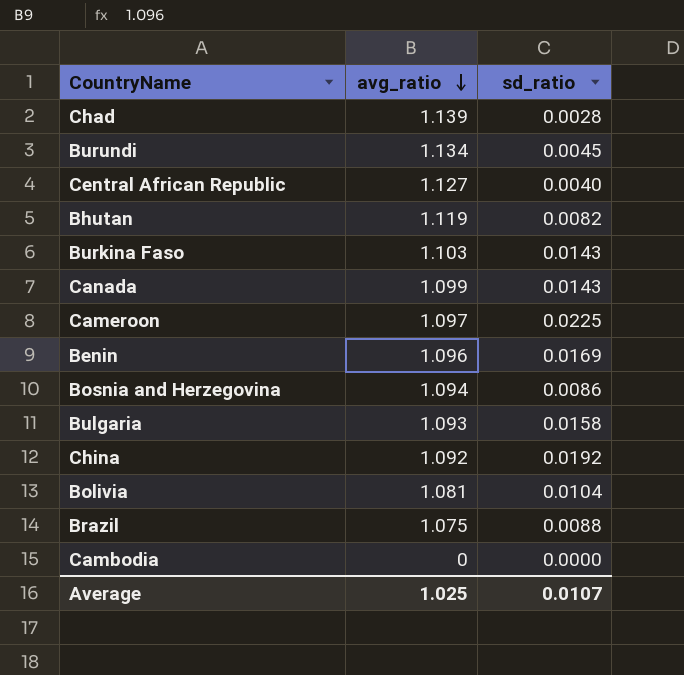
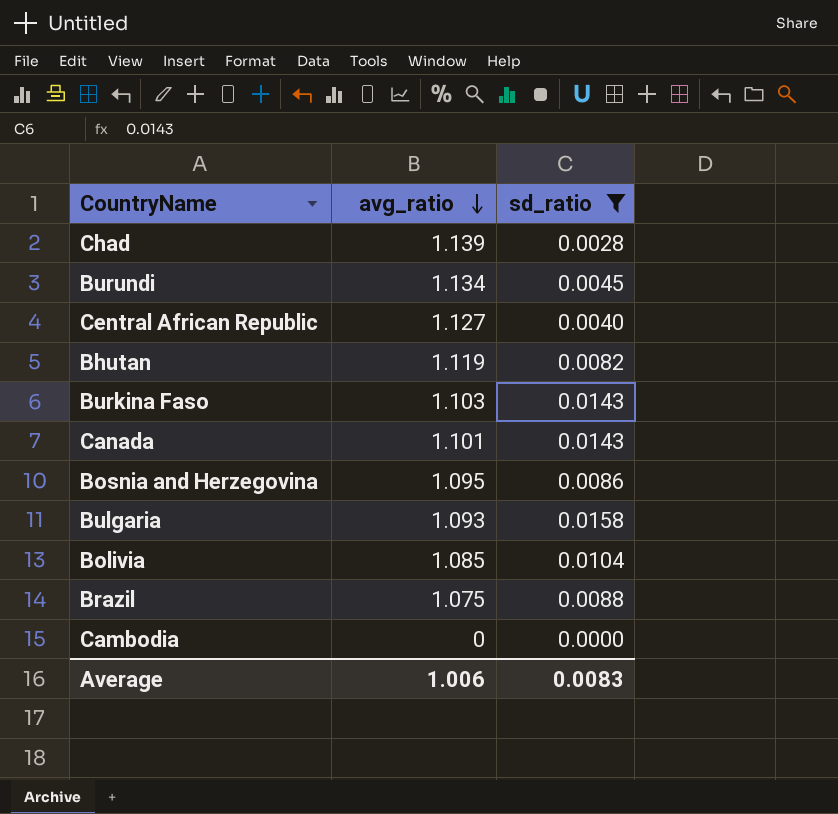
filter: none -> sd_ratio <= 0.0158
Canada | avg_ratio: 1.099 -> 1.101
Bosnia and Herzegovina | avg_ratio: 1.094 -> 1.095
Bolivia | avg_ratio: 1.081 -> 1.085
Average | avg_ratio: 1.025 -> 1.006
Average | sd_ratio: 0.0107 -> 0.0083

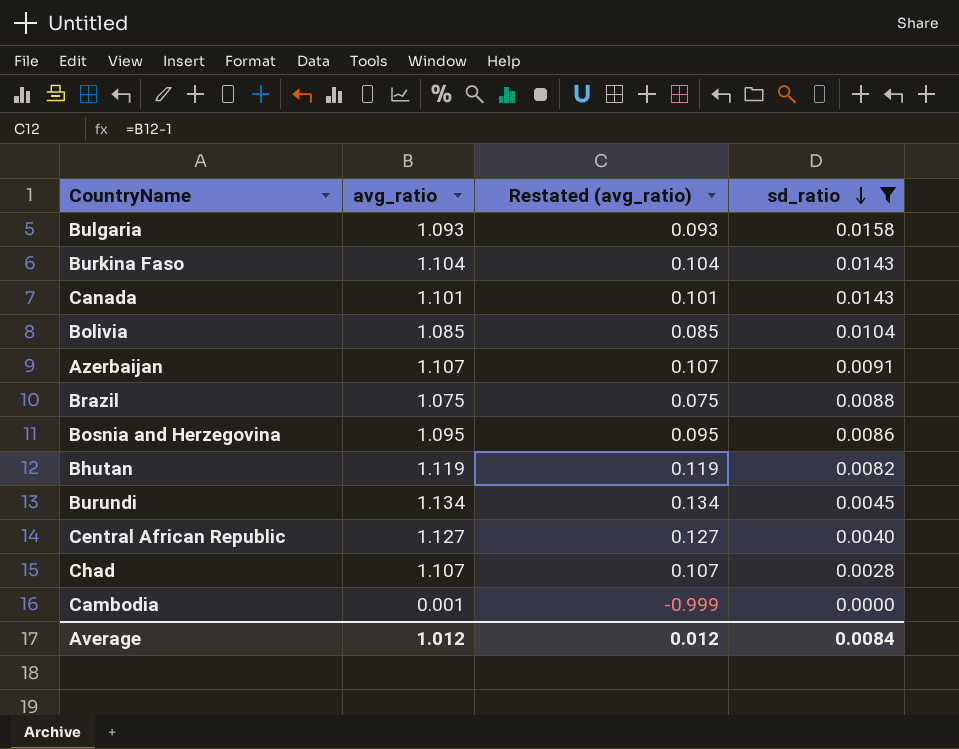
row order: avg_ratio descending -> sd_ratio descending
column Restated (avg_ratio) | formula: none -> [avg_ratio] - 1
Burkina Faso | avg_ratio: 1.103 -> 1.104
row Azerbaijan: none -> 1.107 | 0.107 | 0.0091
Chad | avg_ratio: 1.139 -> 1.107
Cambodia | avg_ratio: 0 -> 0.001
Average | avg_ratio: 1.006 -> 1.012
Average | sd_ratio: 0.0083 -> 0.0084

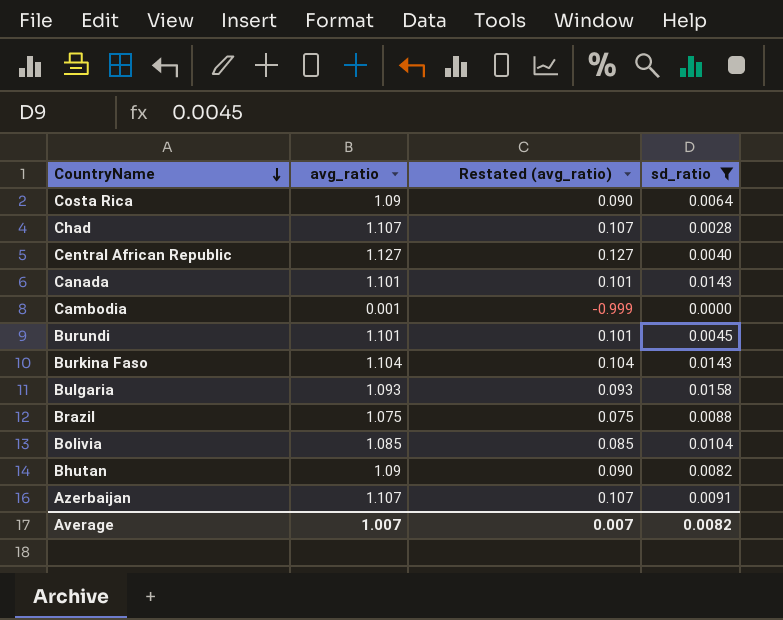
row order: sd_ratio descending -> CountryName descending
row Bosnia and Herzegovina: 1.095 | 0.095 | 0.0086 -> none
row Costa Rica: none -> 1.09 | 0.090 | 0.0064
Burundi | avg_ratio: 1.134 -> 1.101
Burundi | Restated (avg_ratio): 0.134 -> 0.101
Bhutan | avg_ratio: 1.119 -> 1.09
Bhutan | Restated (avg_ratio): 0.119 -> 0.090
Average | avg_ratio: 1.012 -> 1.007
Average | Restated (avg_ratio): 0.012 -> 0.007
Average | sd_ratio: 0.0084 -> 0.0082

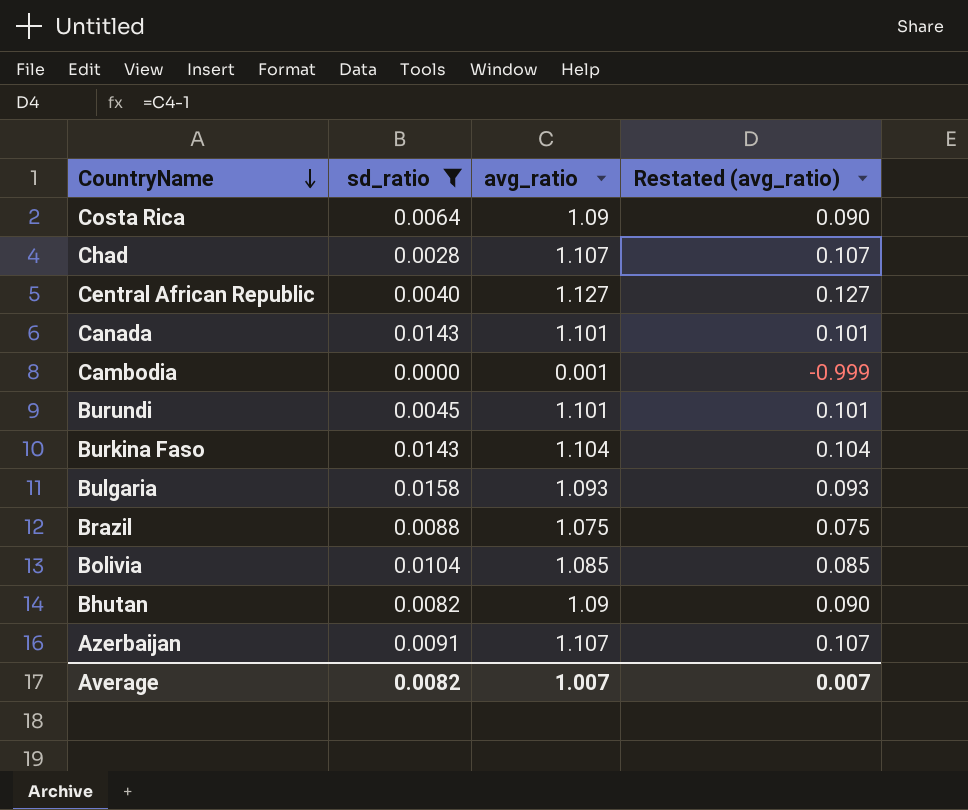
column sd_ratio | position: 4 -> 2

